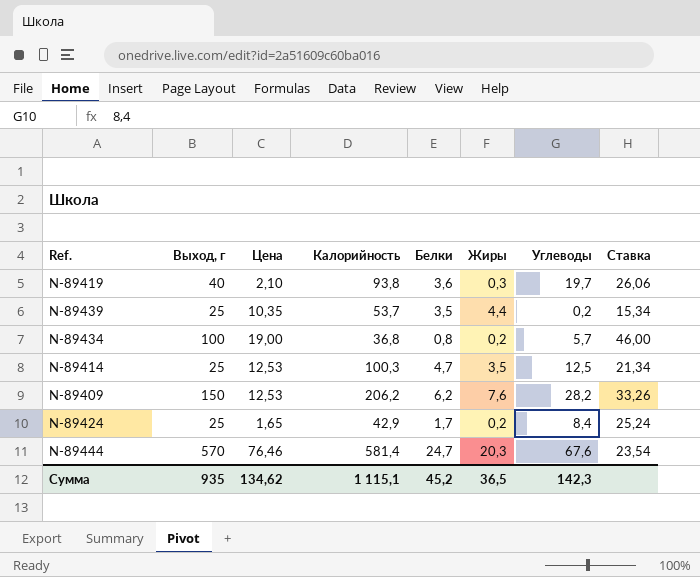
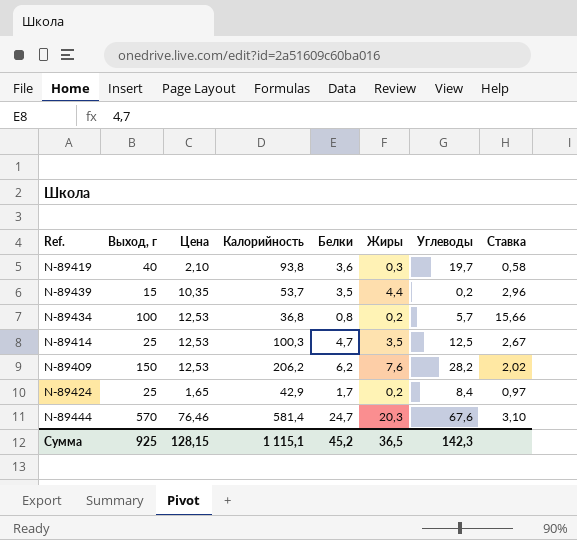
column Ставка | formula: [Калорийность] / [Белки] -> [Цена] / [Белки]
N-89439 | Выход, г: 25 -> 15
N-89434 | Цена: 19,00 -> 12,53
Сумма | Выход, г: 935 -> 925
Сумма | Цена: 134,62 -> 128,15

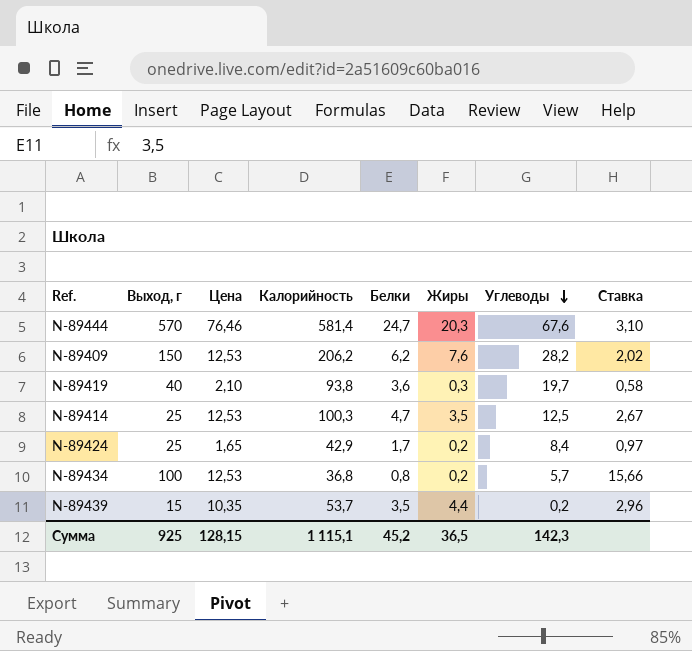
row order: none -> Углеводы descending

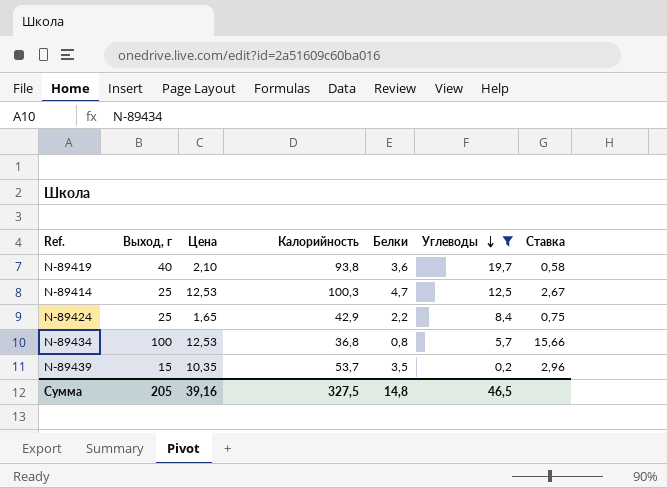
filter: none -> Углеводы <= 19,7
column Жиры | position: 6 -> none
N-89424 | Белки: 1,7 -> 2,2
N-89424 | Ставка: 0,97 -> 0,75
Сумма | Выход, г: 925 -> 205
Сумма | Цена: 128,15 -> 39,16
Сумма | Калорийность: 1 115,1 -> 327,5
Сумма | Белки: 45,2 -> 14,8
Сумма | Углеводы: 142,3 -> 46,5

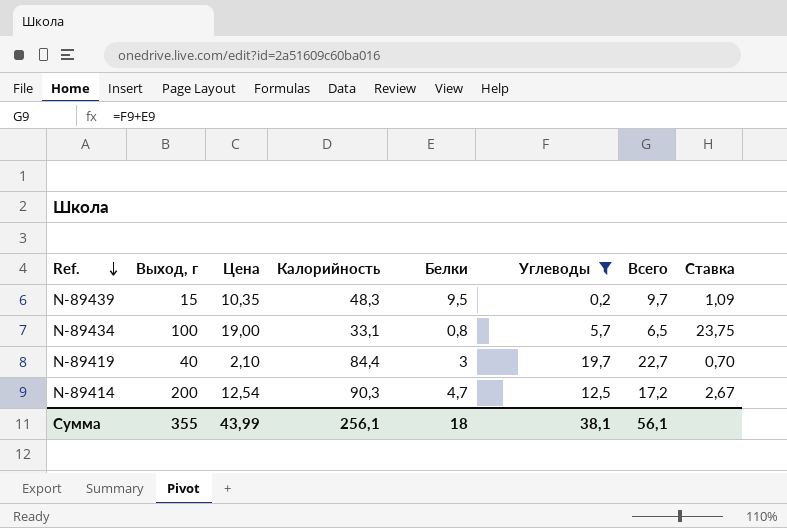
row order: Углеводы descending -> Ref. descending
column Всего | formula: none -> [Белки] + [Углеводы]
row N-89424: 25 | 1,65 | 42,9 | 2,2 | 8,4 | 0,75 -> none
N-89439 | Калорийность: 53,7 -> 48,3
N-89439 | Белки: 3,5 -> 9,5
N-89439 | Ставка: 2,96 -> 1,09
N-89434 | Цена: 12,53 -> 19,00
N-89434 | Калорийность: 36,8 -> 33,1
N-89434 | Ставка: 15,66 -> 23,75
N-89419 | Калорийность: 93,8 -> 84,4
N-89419 | Белки: 3,6 -> 3
N-89419 | Ставка: 0,58 -> 0,70
N-89414 | Выход, г: 25 -> 200
N-89414 | Цена: 12,53 -> 12,54
N-89414 | Калорийность: 100,3 -> 90,3
Сумма | Выход, г: 205 -> 355
Сумма | Цена: 39,16 -> 43,99
Сумма | Калорийность: 327,5 -> 256,1
Сумма | Белки: 14,8 -> 18
Сумма | Углеводы: 46,5 -> 38,1

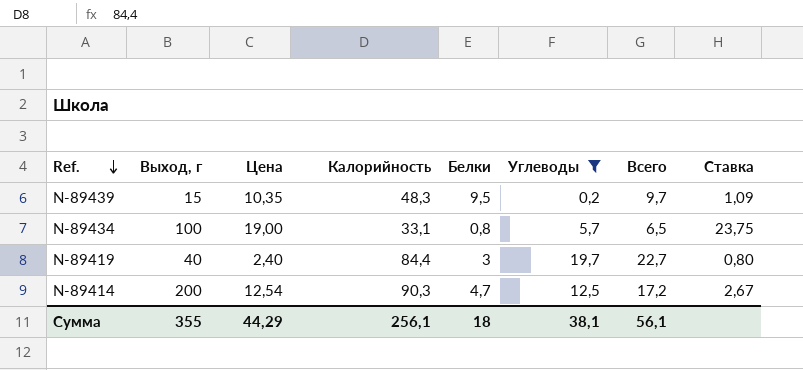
N-89419 | Цена: 2,10 -> 2,40
N-89419 | Ставка: 0,70 -> 0,80
Сумма | Цена: 43,99 -> 44,29

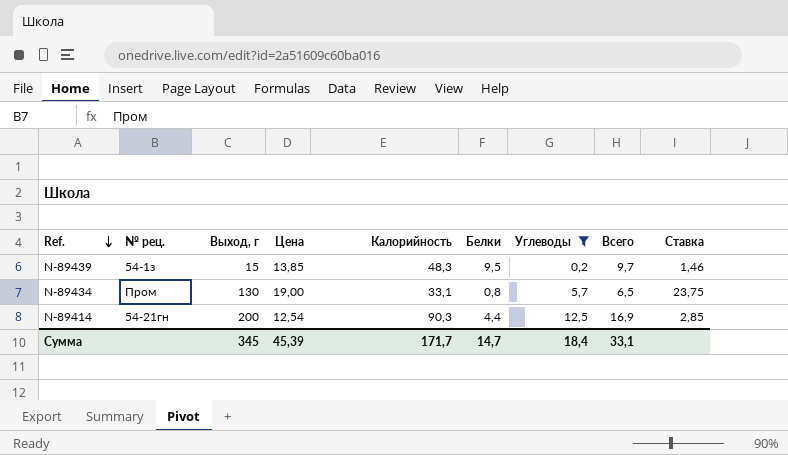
column № рец. | position: none -> 2
row N-89419: 40 | 2,40 | 84,4 | 3 | 19,7 | 22,7 | 0,80 -> none
N-89439 | Цена: 10,35 -> 13,85
N-89439 | Ставка: 1,09 -> 1,46
N-89434 | Выход, г: 100 -> 130
N-89414 | Белки: 4,7 -> 4,4
N-89414 | Всего: 17,2 -> 16,9
N-89414 | Ставка: 2,67 -> 2,85
Сумма | Выход, г: 355 -> 345
Сумма | Цена: 44,29 -> 45,39
Сумма | Калорийность: 256,1 -> 171,7
Сумма | Белки: 18 -> 14,7
Сумма | Углеводы: 38,1 -> 18,4
Сумма | Всего: 56,1 -> 33,1

